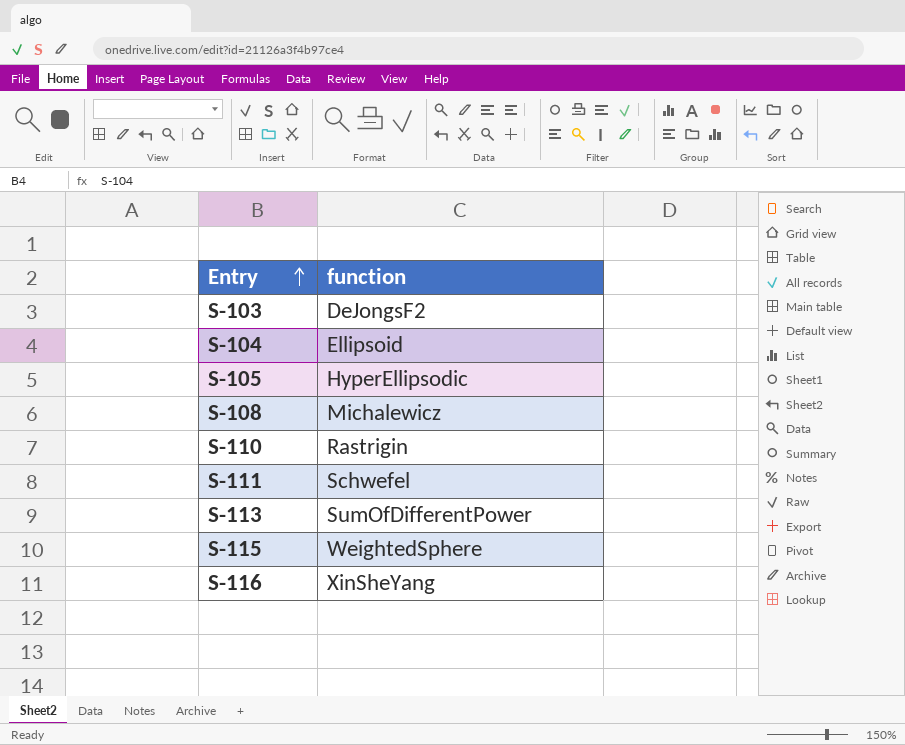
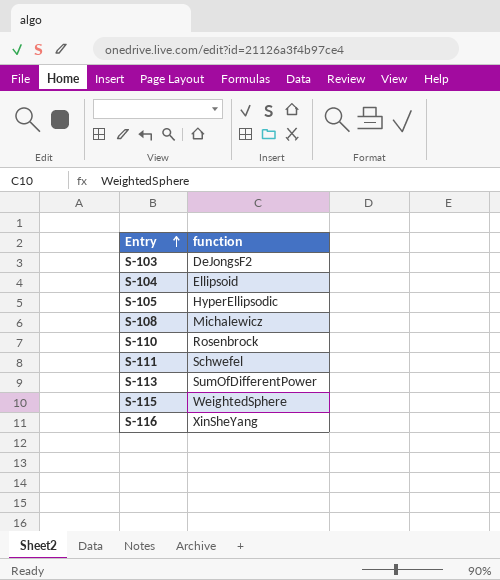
S-110 | function: Rastrigin -> Rosenbrock

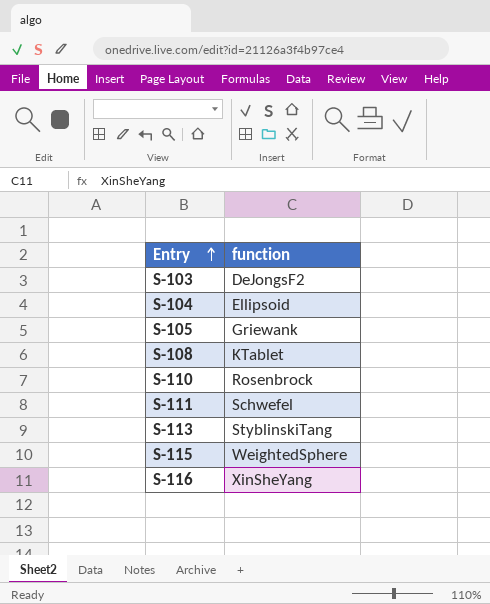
S-105 | function: HyperEllipsodic -> Griewank
S-108 | function: Michalewicz -> KTablet
S-113 | function: SumOfDifferentPower -> StyblinskiTang

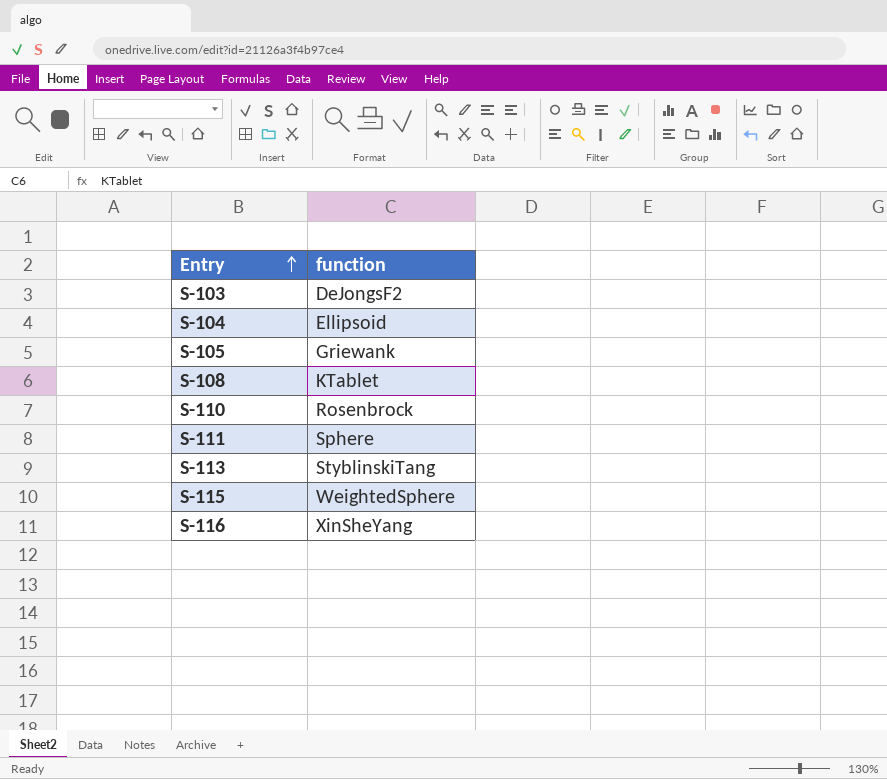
S-111 | function: Schwefel -> Sphere

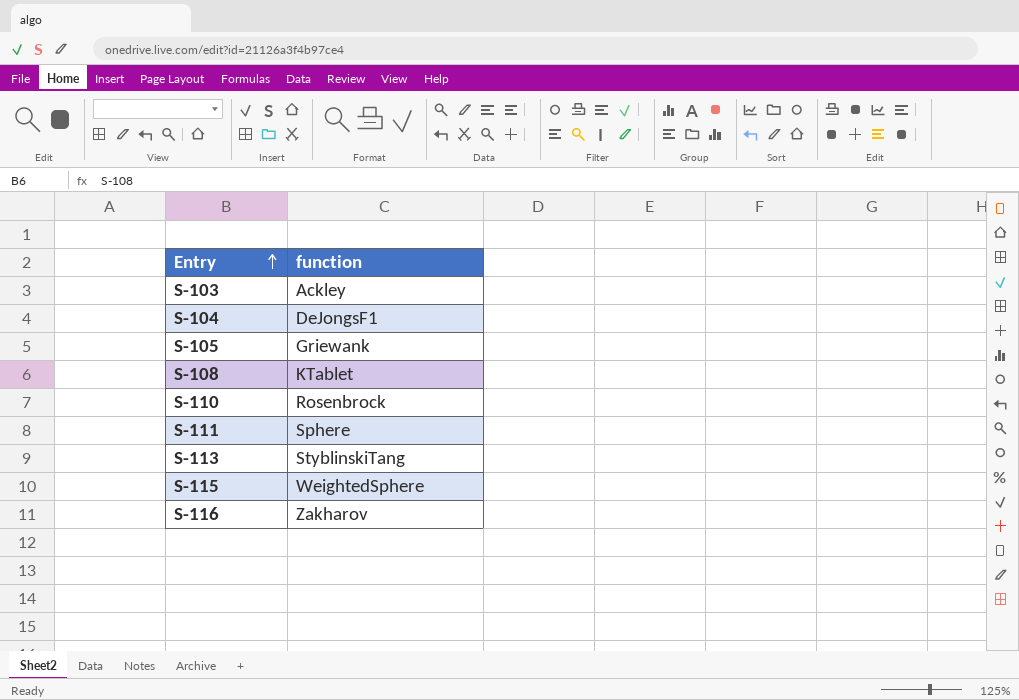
S-103 | function: DeJongsF2 -> Ackley
S-104 | function: Ellipsoid -> DeJongsF1
S-116 | function: XinSheYang -> Zakharov

